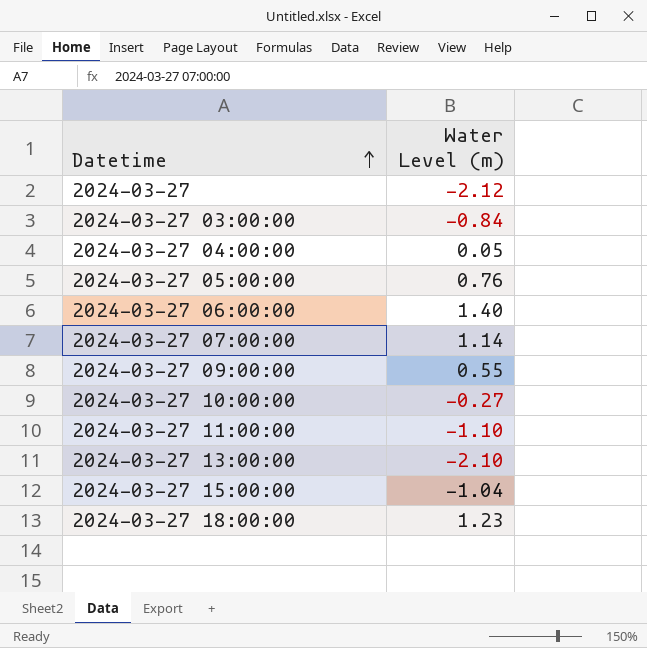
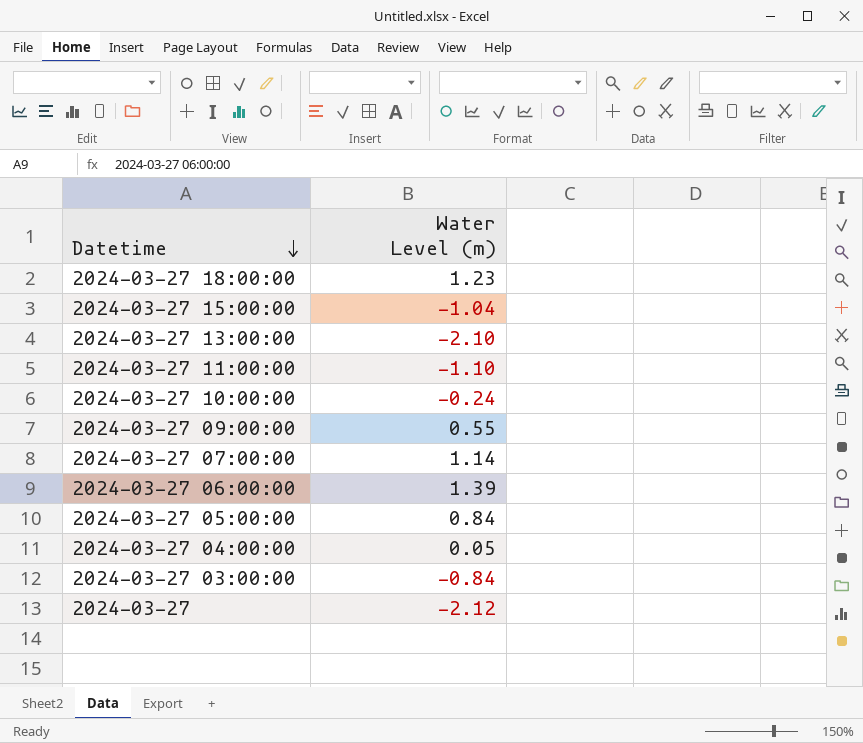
row order: Datetime ascending -> Datetime descending
2024-03-27 10:00:00 | Water Level (m): -0.27 -> -0.24
2024-03-27 06:00:00 | Water Level (m): 1.40 -> 1.39
2024-03-27 05:00:00 | Water Level (m): 0.76 -> 0.84

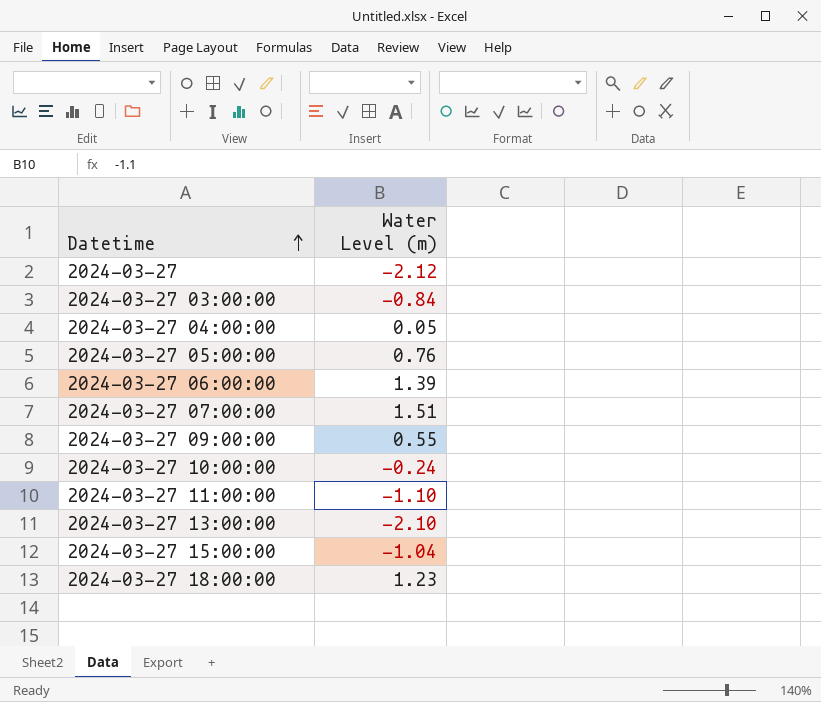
row order: Datetime descending -> Datetime ascending
2024-03-27 05:00:00 | Water Level (m): 0.84 -> 0.76
2024-03-27 07:00:00 | Water Level (m): 1.14 -> 1.51

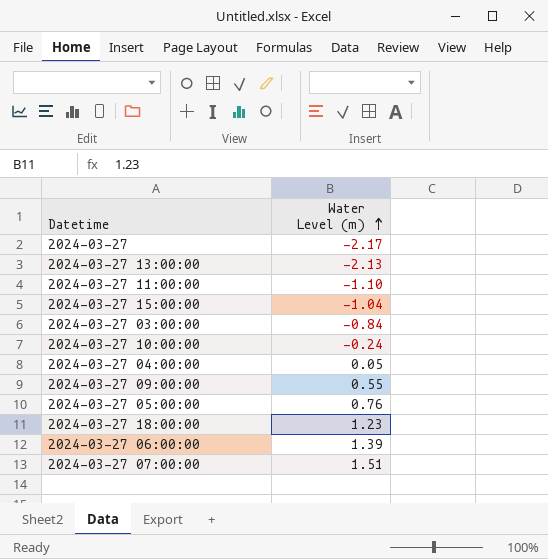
row order: Datetime ascending -> Water Level (m) ascending
2024-03-27 | Water Level (m): -2.12 -> -2.17
2024-03-27 13:00:00 | Water Level (m): -2.10 -> -2.13

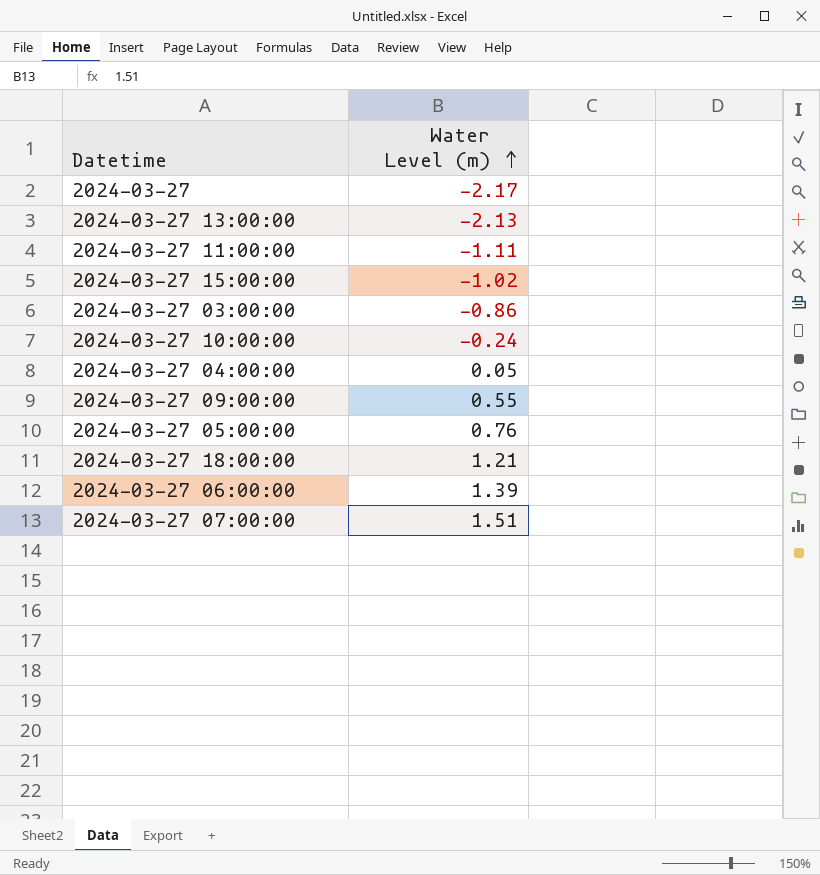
2024-03-27 11:00:00 | Water Level (m): -1.10 -> -1.11
2024-03-27 15:00:00 | Water Level (m): -1.04 -> -1.02
2024-03-27 03:00:00 | Water Level (m): -0.84 -> -0.86
2024-03-27 18:00:00 | Water Level (m): 1.23 -> 1.21

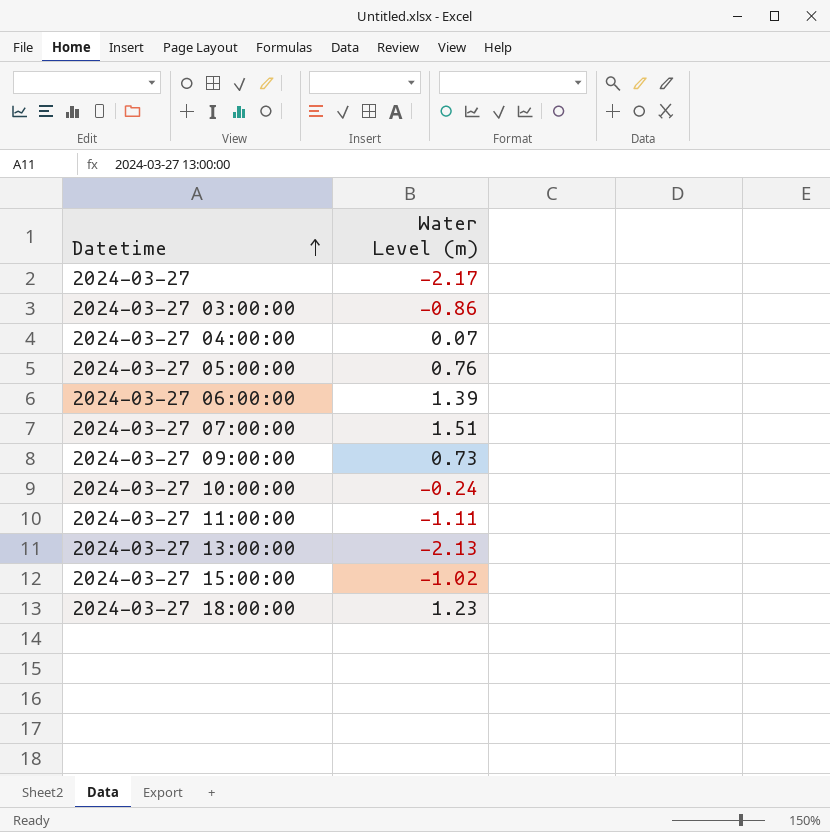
row order: Water Level (m) ascending -> Datetime ascending
2024-03-27 04:00:00 | Water Level (m): 0.05 -> 0.07
2024-03-27 09:00:00 | Water Level (m): 0.55 -> 0.73
2024-03-27 18:00:00 | Water Level (m): 1.21 -> 1.23

